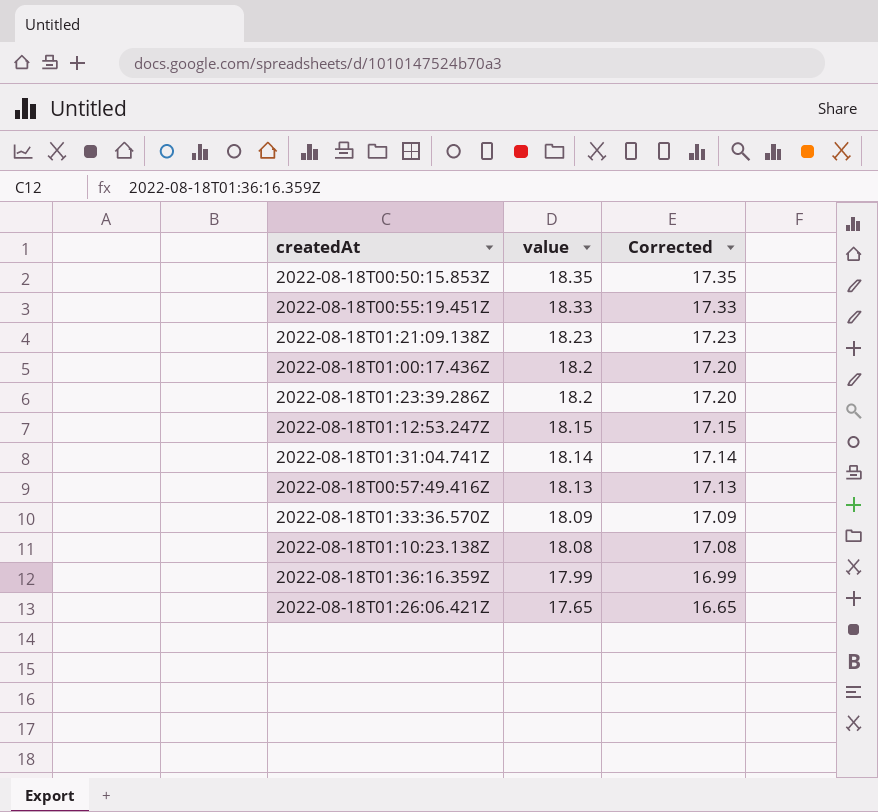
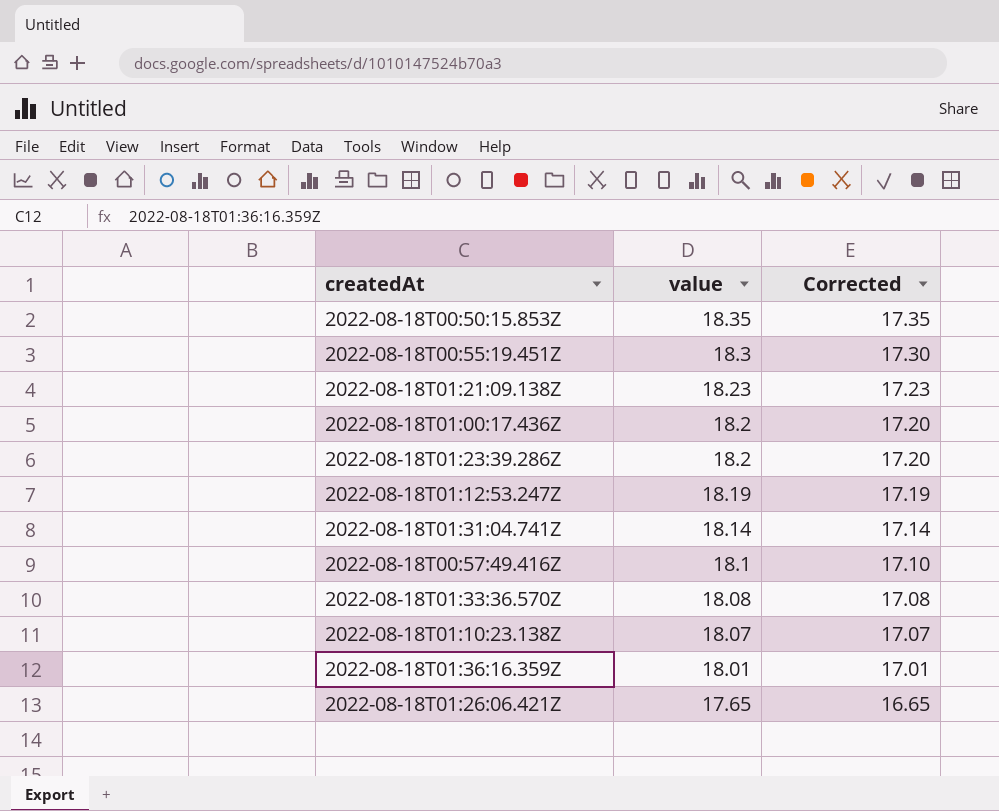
2022-08-18T00:55:19.451Z | value: 18.33 -> 18.3
2022-08-18T00:55:19.451Z | Corrected: 17.33 -> 17.30
2022-08-18T01:12:53.247Z | value: 18.15 -> 18.19
2022-08-18T01:12:53.247Z | Corrected: 17.15 -> 17.19
2022-08-18T00:57:49.416Z | value: 18.13 -> 18.1
2022-08-18T00:57:49.416Z | Corrected: 17.13 -> 17.10
2022-08-18T01:33:36.570Z | value: 18.09 -> 18.08
2022-08-18T01:33:36.570Z | Corrected: 17.09 -> 17.08
2022-08-18T01:10:23.138Z | value: 18.08 -> 18.07
2022-08-18T01:10:23.138Z | Corrected: 17.08 -> 17.07
2022-08-18T01:36:16.359Z | value: 17.99 -> 18.01
2022-08-18T01:36:16.359Z | Corrected: 16.99 -> 17.01

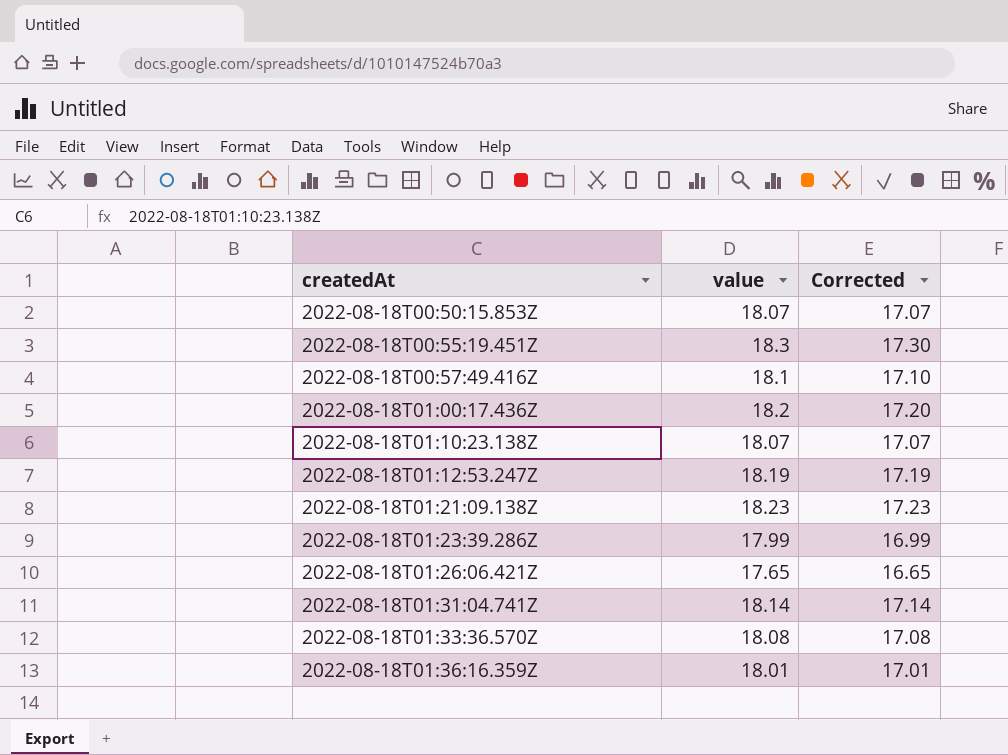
row order: value descending -> createdAt ascending
2022-08-18T00:50:15.853Z | value: 18.35 -> 18.07
2022-08-18T00:50:15.853Z | Corrected: 17.35 -> 17.07
2022-08-18T01:23:39.286Z | value: 18.2 -> 17.99
2022-08-18T01:23:39.286Z | Corrected: 17.20 -> 16.99

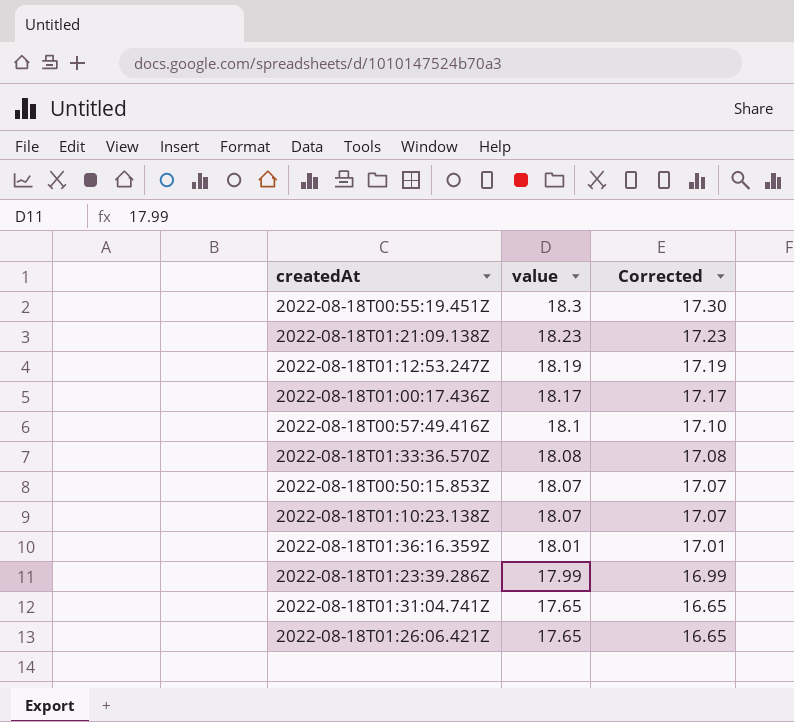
row order: createdAt ascending -> value descending
2022-08-18T01:00:17.436Z | value: 18.2 -> 18.17
2022-08-18T01:00:17.436Z | Corrected: 17.20 -> 17.17
2022-08-18T01:31:04.741Z | value: 18.14 -> 17.65
2022-08-18T01:31:04.741Z | Corrected: 17.14 -> 16.65

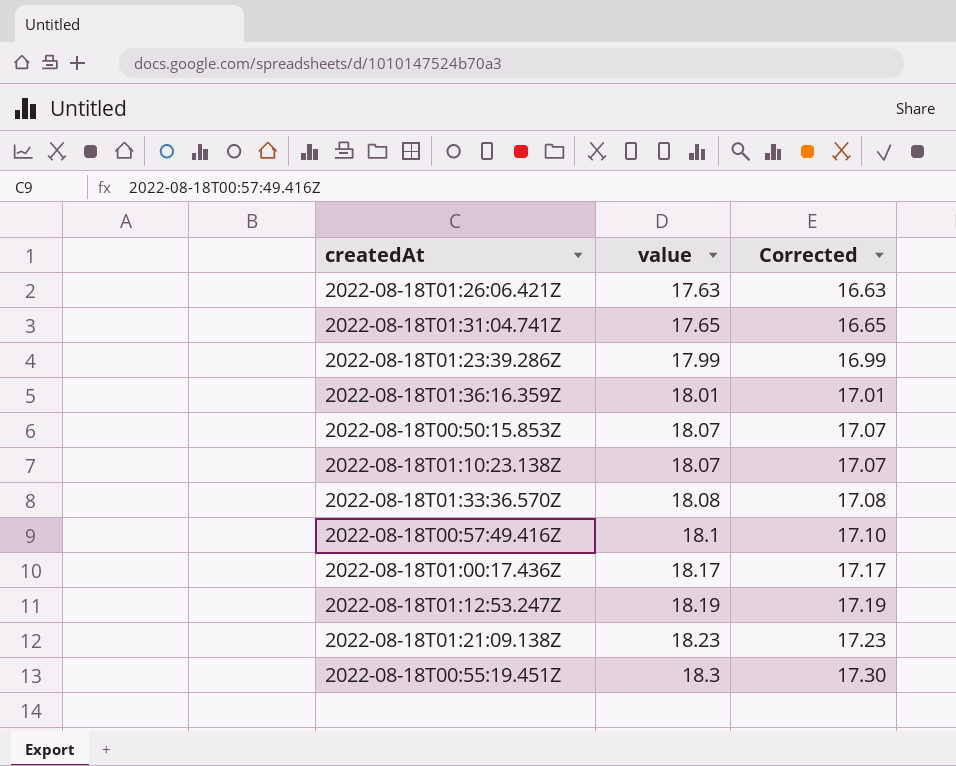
row order: value descending -> value ascending
2022-08-18T01:26:06.421Z | value: 17.65 -> 17.63
2022-08-18T01:26:06.421Z | Corrected: 16.65 -> 16.63

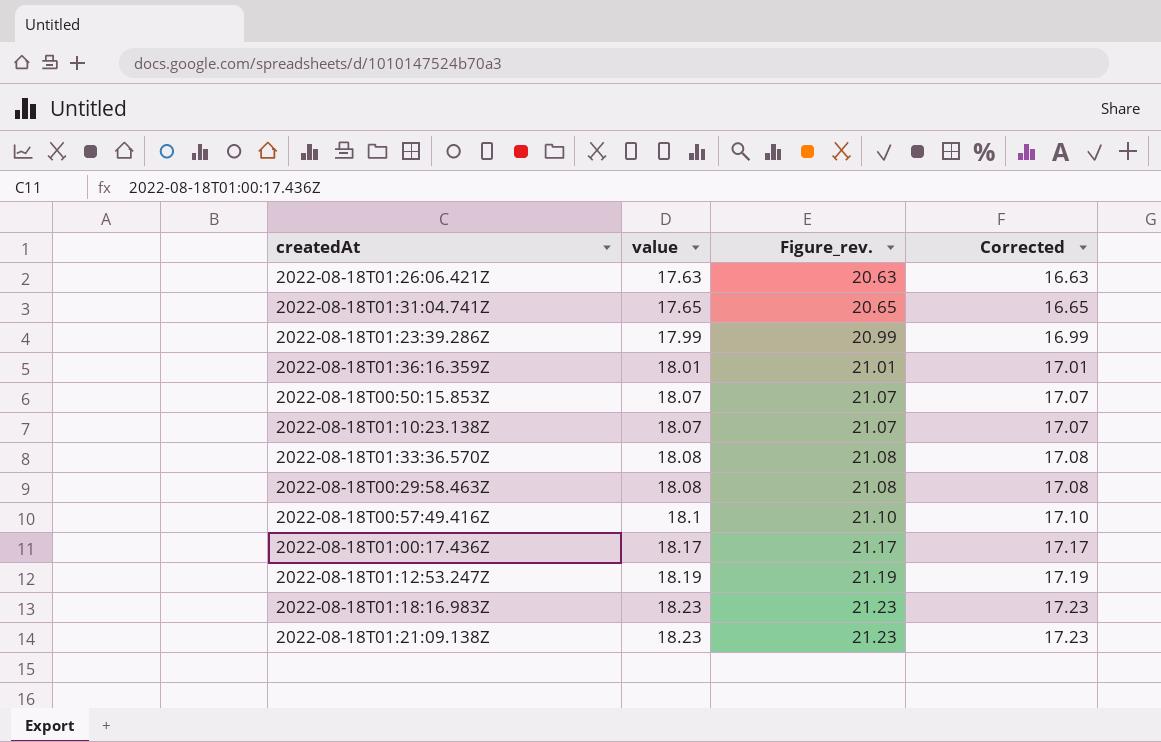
column Figure_rev. | formula: none -> [value] + 3
row 2022-08-18T00:55:19.451Z: 18.3 | 17.30 -> none
row 2022-08-18T00:29:58.463Z: none -> 18.08 | 21.08 | 17.08
row 2022-08-18T01:18:16.983Z: none -> 18.23 | 21.23 | 17.23

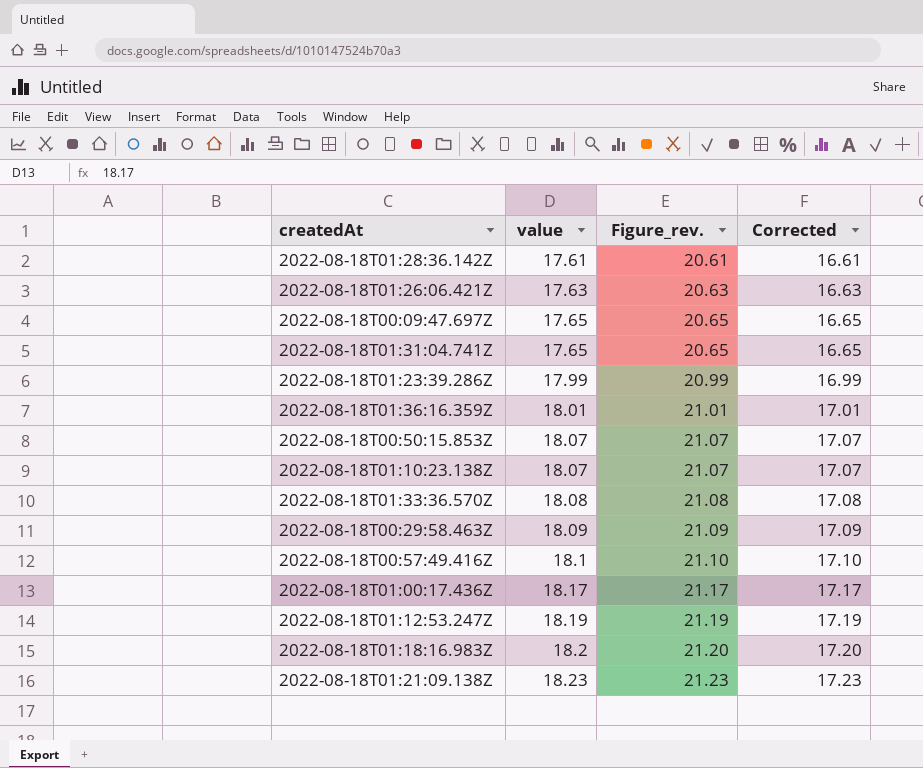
row 2022-08-18T01:28:36.142Z: none -> 17.61 | 20.61 | 16.61
row 2022-08-18T00:09:47.697Z: none -> 17.65 | 20.65 | 16.65
2022-08-18T00:29:58.463Z | value: 18.08 -> 18.09
2022-08-18T00:29:58.463Z | Figure_rev.: 21.08 -> 21.09
2022-08-18T00:29:58.463Z | Corrected: 17.08 -> 17.09
2022-08-18T01:18:16.983Z | value: 18.23 -> 18.2
2022-08-18T01:18:16.983Z | Figure_rev.: 21.23 -> 21.20
2022-08-18T01:18:16.983Z | Corrected: 17.23 -> 17.20

